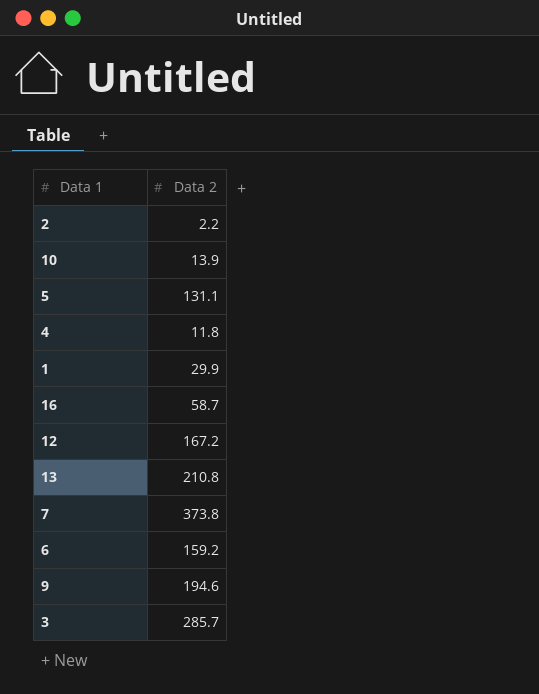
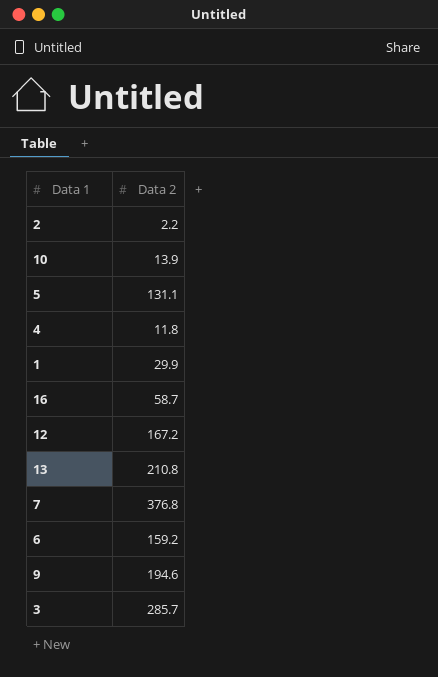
7 | Data 2: 373.8 -> 376.8

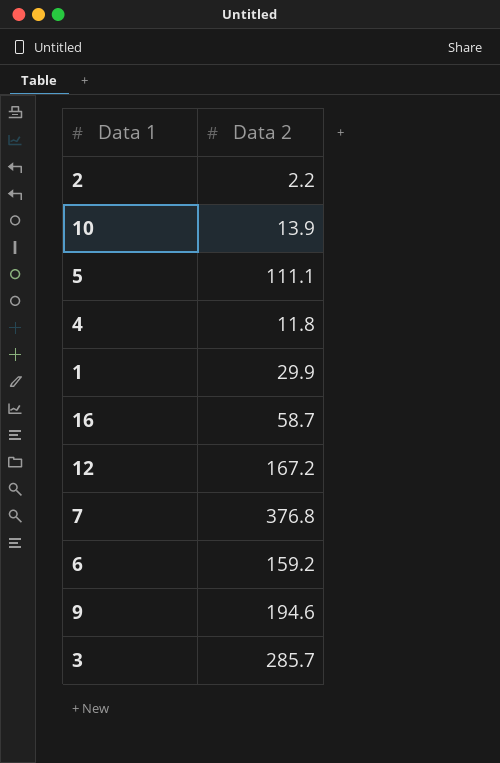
row 13: 210.8 -> none
5 | Data 2: 131.1 -> 111.1

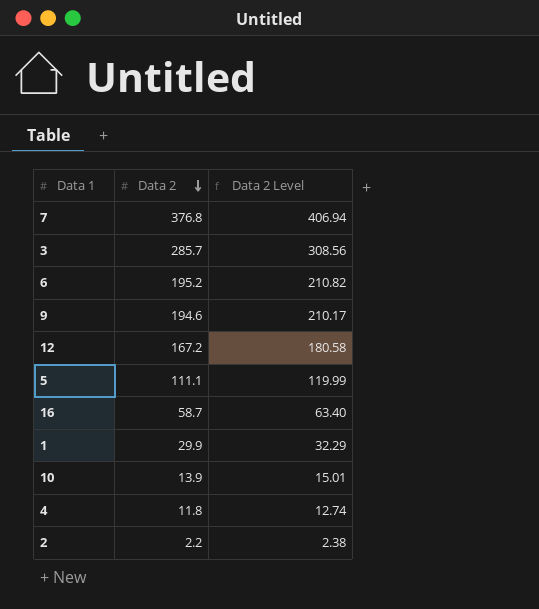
row order: none -> Data 2 descending
column Data 2 Level | formula: none -> [Data 2] * 1.08
6 | Data 2: 159.2 -> 195.2

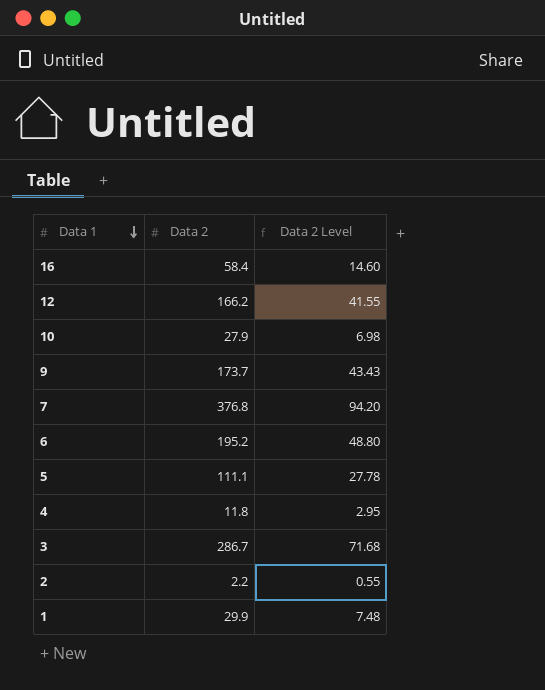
row order: Data 2 descending -> Data 1 descending
column Data 2 Level | formula: [Data 2] * 1.08 -> [Data 2] * 0.25
16 | Data 2: 58.7 -> 58.4
12 | Data 2: 167.2 -> 166.2
10 | Data 2: 13.9 -> 27.9
9 | Data 2: 194.6 -> 173.7
3 | Data 2: 285.7 -> 286.7

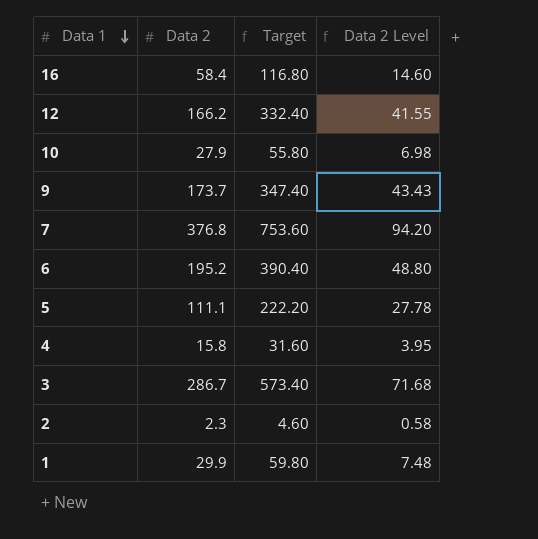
column Target | formula: none -> [Data 2] * 2
4 | Data 2: 11.8 -> 15.8
4 | Data 2 Level: 2.95 -> 3.95
2 | Data 2: 2.2 -> 2.3
2 | Data 2 Level: 0.55 -> 0.58

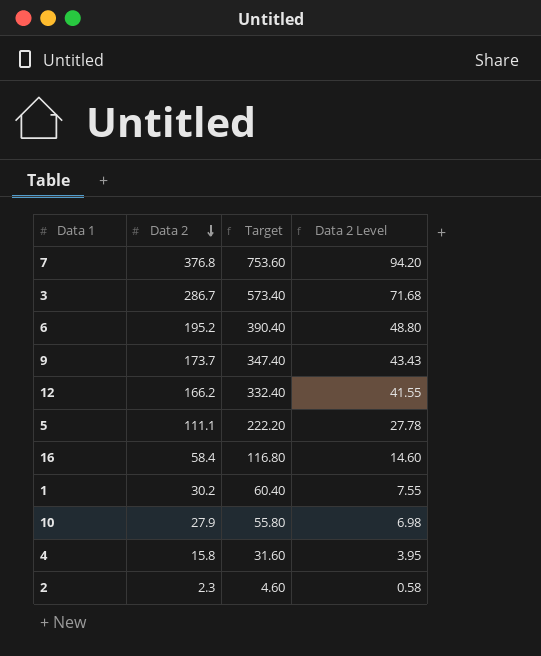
row order: Data 1 descending -> Data 2 descending
1 | Data 2: 29.9 -> 30.2
1 | Target: 59.80 -> 60.40
1 | Data 2 Level: 7.48 -> 7.55

